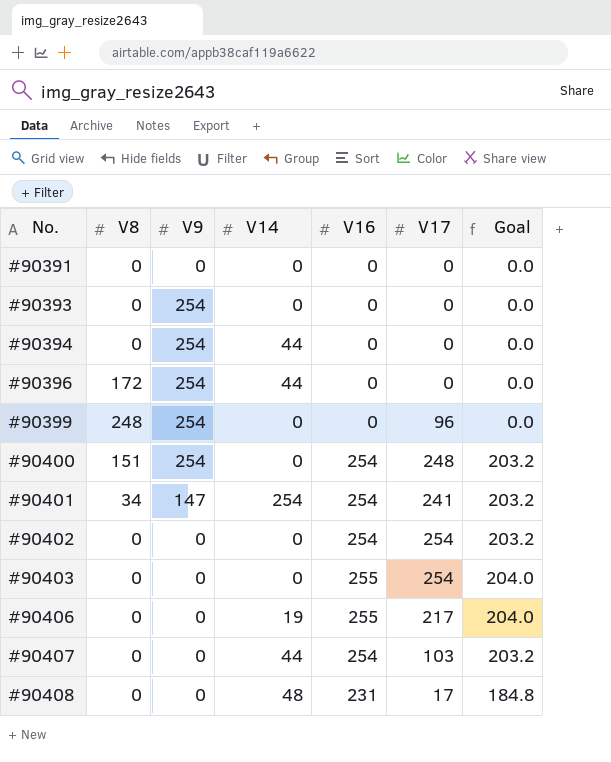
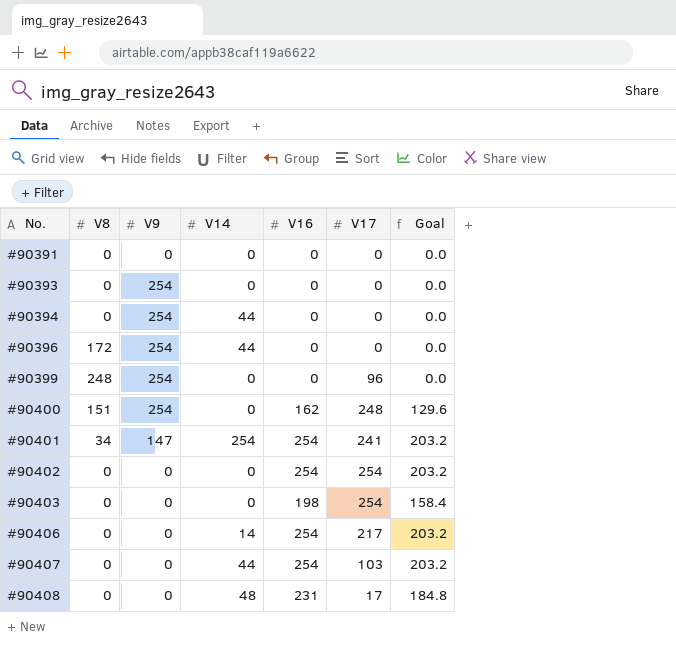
#90400 | V16: 254 -> 162
#90400 | Goal: 203.2 -> 129.6
#90403 | V16: 255 -> 198
#90403 | Goal: 204.0 -> 158.4
#90406 | V14: 19 -> 14
#90406 | V16: 255 -> 254
#90406 | Goal: 204.0 -> 203.2

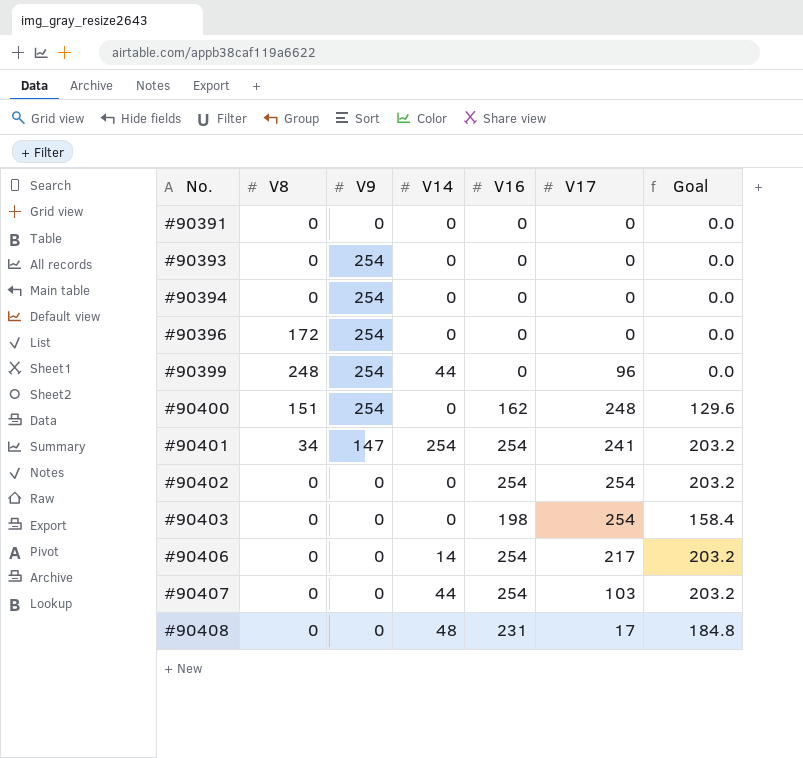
#90394 | V14: 44 -> 0
#90396 | V14: 44 -> 0
#90399 | V14: 0 -> 44

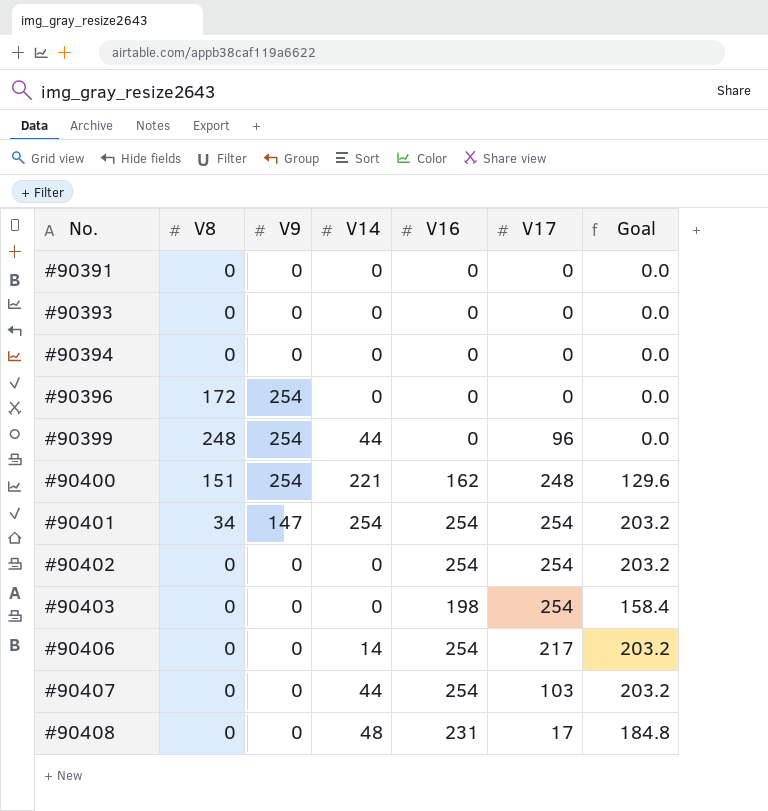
#90393 | V9: 254 -> 0
#90394 | V9: 254 -> 0
#90400 | V14: 0 -> 221
#90401 | V17: 241 -> 254

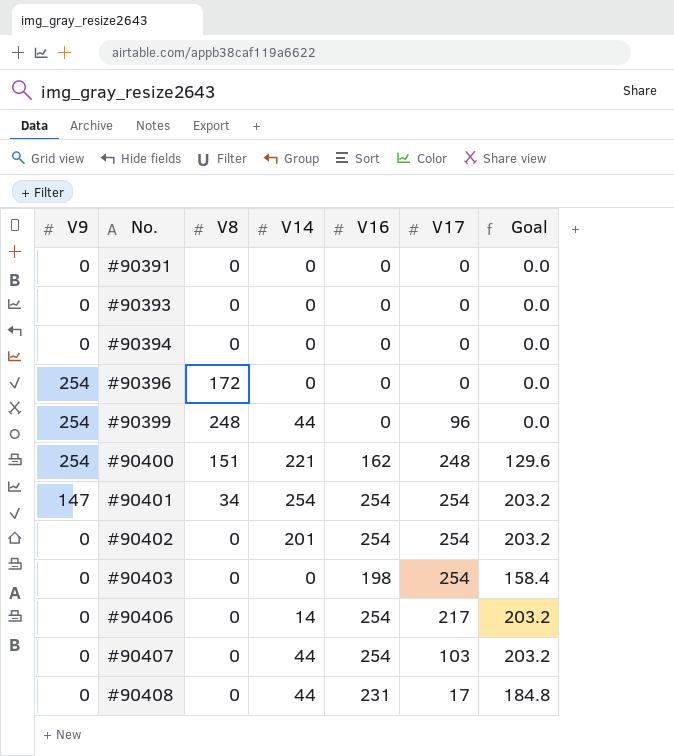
column V9 | position: 3 -> 1
#90402 | V14: 0 -> 201
#90408 | V14: 48 -> 44

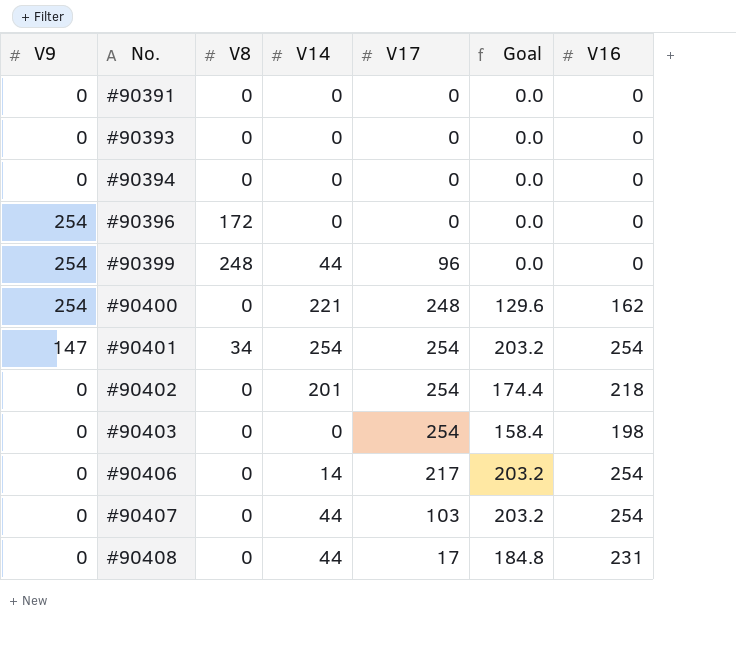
column V16 | position: 5 -> 7
#90400 | V8: 151 -> 0
#90402 | Goal: 203.2 -> 174.4
#90402 | V16: 254 -> 218

